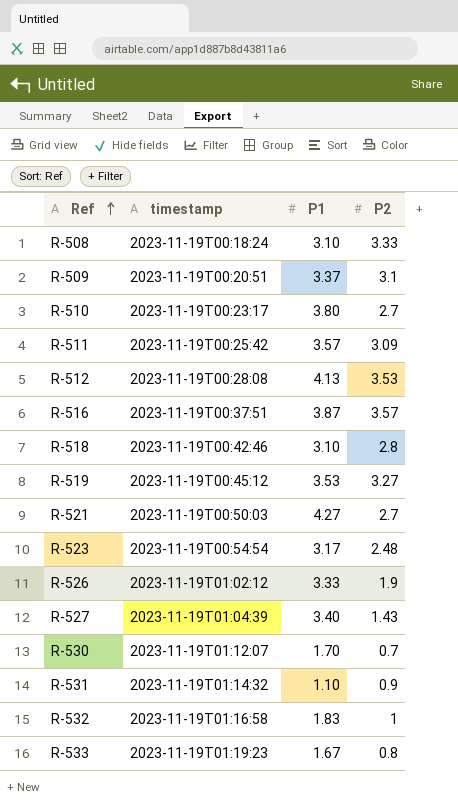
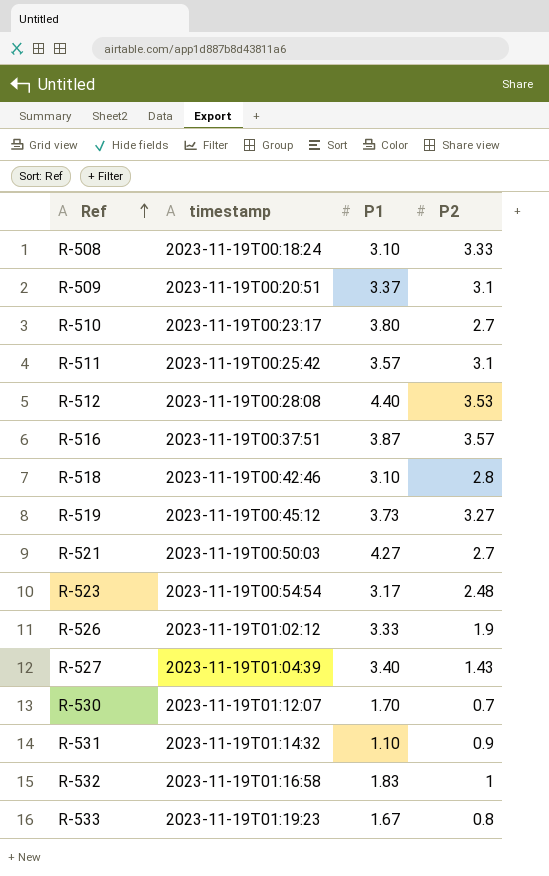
R-511 | P2: 3.09 -> 3.1
R-512 | P1: 4.13 -> 4.40
R-519 | P1: 3.53 -> 3.73

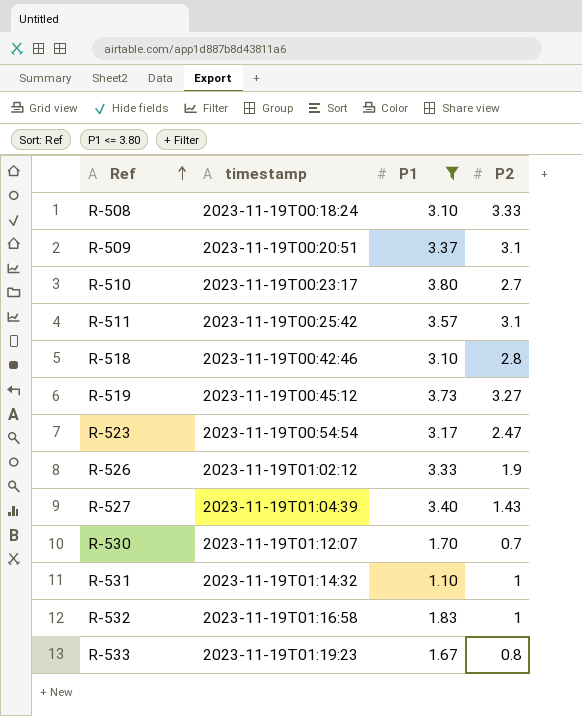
filter: none -> P1 <= 3.80
R-523 | P2: 2.48 -> 2.47
R-531 | P2: 0.9 -> 1

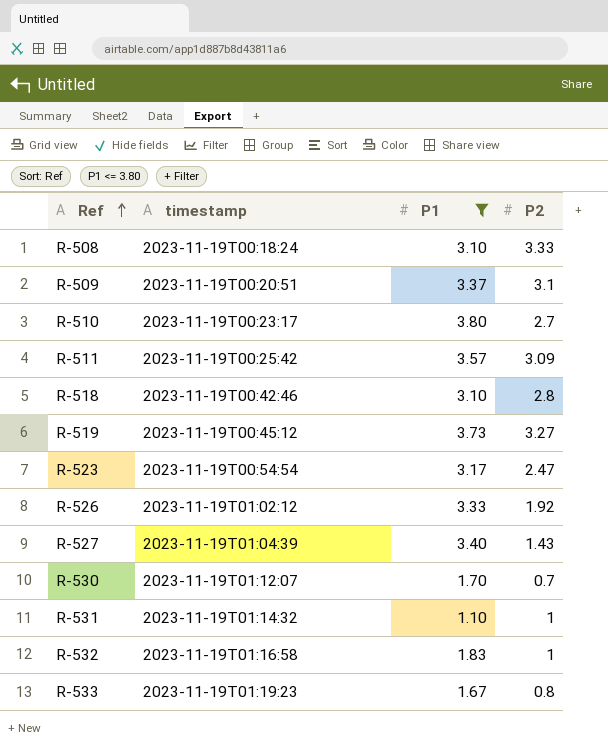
R-511 | P2: 3.1 -> 3.09
R-526 | P2: 1.9 -> 1.92

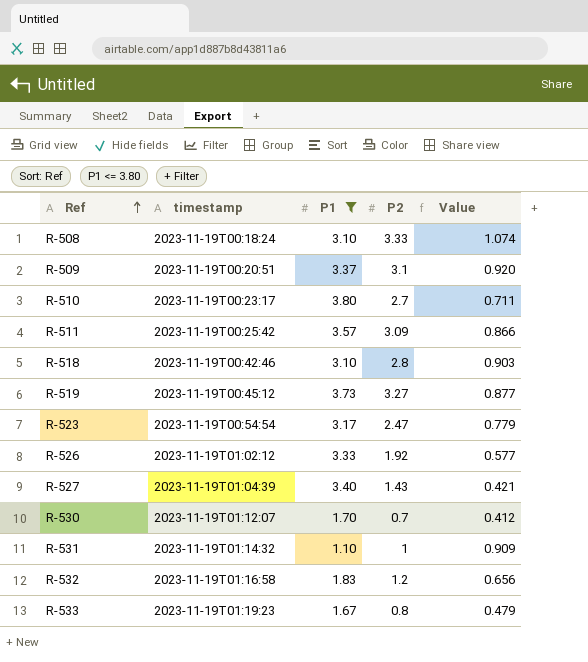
column Value | formula: none -> [P2] / [P1]
R-532 | P2: 1 -> 1.2

